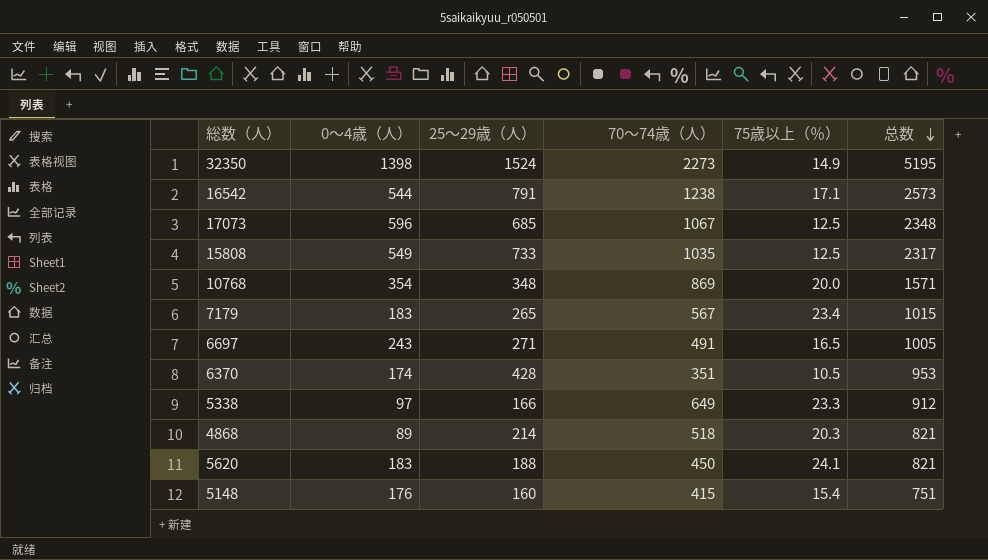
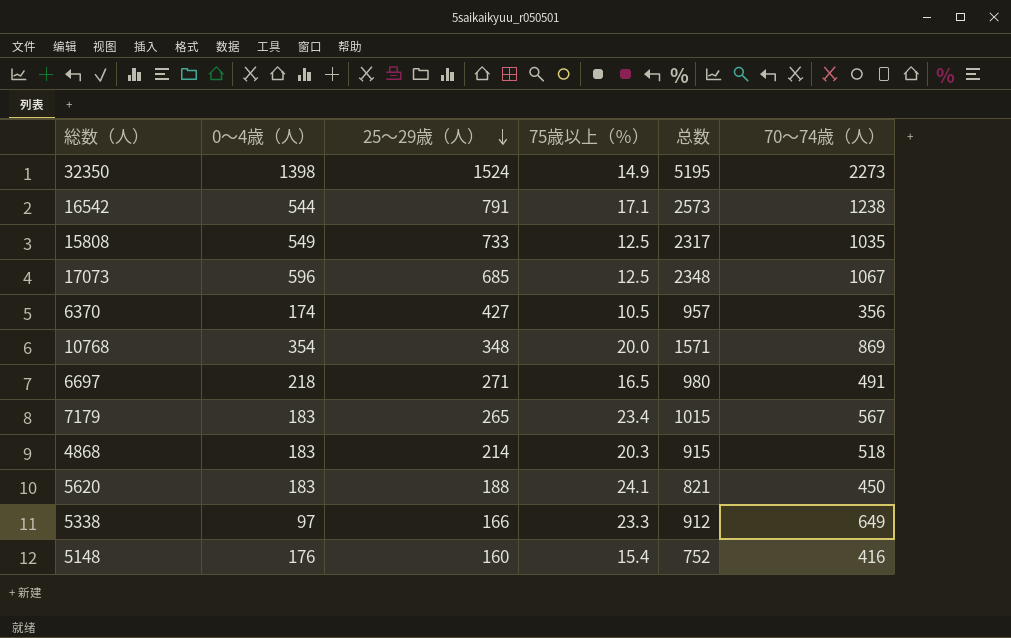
row order: 总数 descending -> 25～29歳（人） descending
column 70～74歳（人） | position: 4 -> 6
6370 | 25～29歳（人）: 428 -> 427
6370 | 总数: 953 -> 957
6370 | 70～74歳（人）: 351 -> 356
6697 | 0～4歳（人）: 243 -> 218
6697 | 总数: 1005 -> 980
4868 | 0～4歳（人）: 89 -> 183
4868 | 总数: 821 -> 915
5148 | 总数: 751 -> 752
5148 | 70～74歳（人）: 415 -> 416

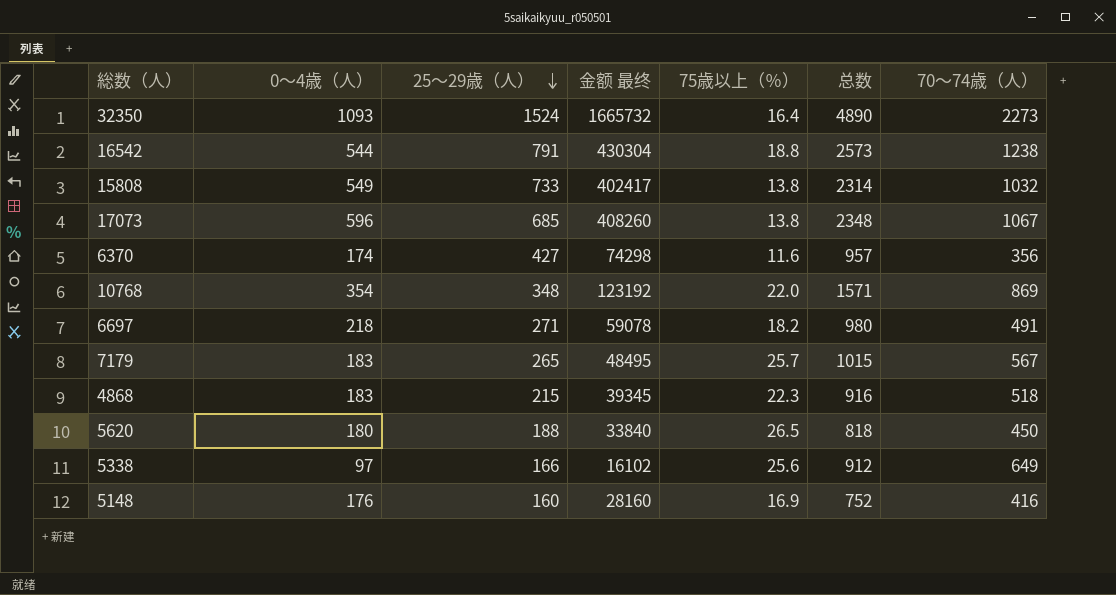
column 金额 最终 | formula: none -> [0～4歳（人）] * [25～29歳（人）]
32350 | 0～4歳（人）: 1398 -> 1093
32350 | 75歳以上（％）: 14.9 -> 16.4
32350 | 总数: 5195 -> 4890
16542 | 75歳以上（％）: 17.1 -> 18.8
15808 | 75歳以上（％）: 12.5 -> 13.8
15808 | 总数: 2317 -> 2314
15808 | 70～74歳（人）: 1035 -> 1032
17073 | 75歳以上（％）: 12.5 -> 13.8
6370 | 75歳以上（％）: 10.5 -> 11.6
10768 | 75歳以上（％）: 20.0 -> 22.0
6697 | 75歳以上（％）: 16.5 -> 18.2
7179 | 75歳以上（％）: 23.4 -> 25.7
4868 | 25～29歳（人）: 214 -> 215
4868 | 75歳以上（％）: 20.3 -> 22.3
4868 | 总数: 915 -> 916
5620 | 0～4歳（人）: 183 -> 180
5620 | 75歳以上（％）: 24.1 -> 26.5
5620 | 总数: 821 -> 818
5338 | 75歳以上（％）: 23.3 -> 25.6
5148 | 75歳以上（％）: 15.4 -> 16.9

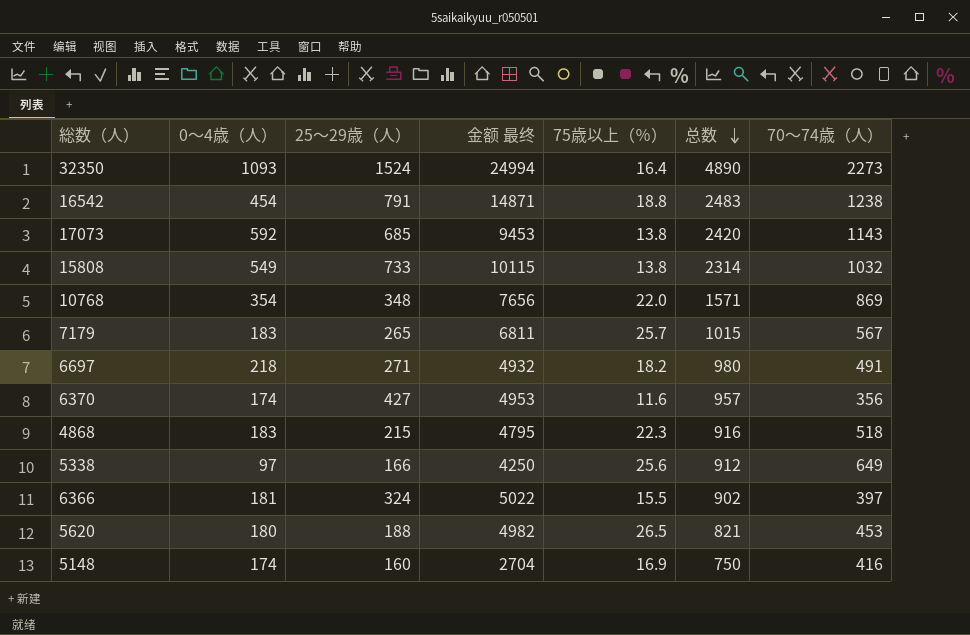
row order: 25～29歳（人） descending -> 总数 descending
column 金额 最终 | formula: [0～4歳（人）] * [25～29歳（人）] -> [25～29歳（人）] * [75歳以上（％）]
16542 | 0～4歳（人）: 544 -> 454
16542 | 总数: 2573 -> 2483
17073 | 0～4歳（人）: 596 -> 592
17073 | 总数: 2348 -> 2420
17073 | 70～74歳（人）: 1067 -> 1143
row 6366: none -> 181 | 324 | 5022 | 15.5 | 902 | 397
5620 | 总数: 818 -> 821
5620 | 70～74歳（人）: 450 -> 453
5148 | 0～4歳（人）: 176 -> 174
5148 | 总数: 752 -> 750

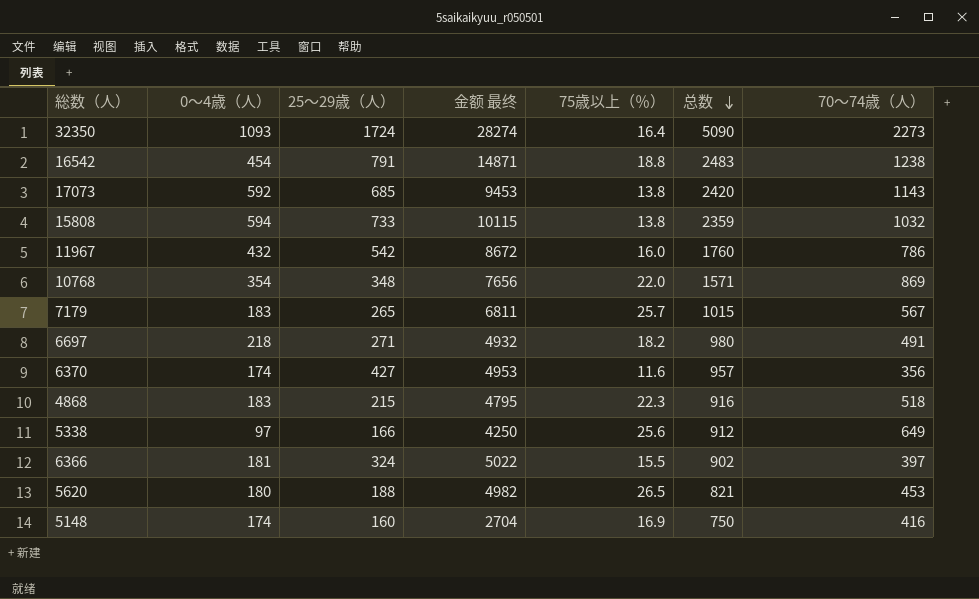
32350 | 25～29歳（人）: 1524 -> 1724
32350 | 金额 最终: 24994 -> 28274
32350 | 总数: 4890 -> 5090
15808 | 0～4歳（人）: 549 -> 594
15808 | 总数: 2314 -> 2359
row 11967: none -> 432 | 542 | 8672 | 16.0 | 1760 | 786

